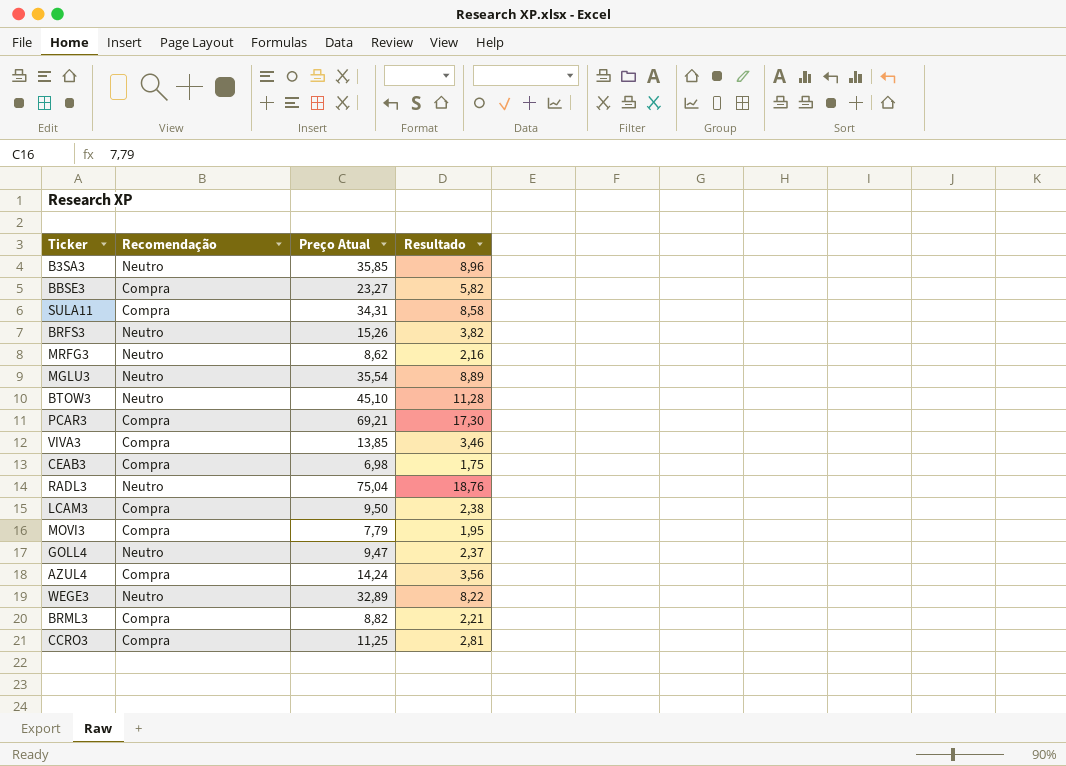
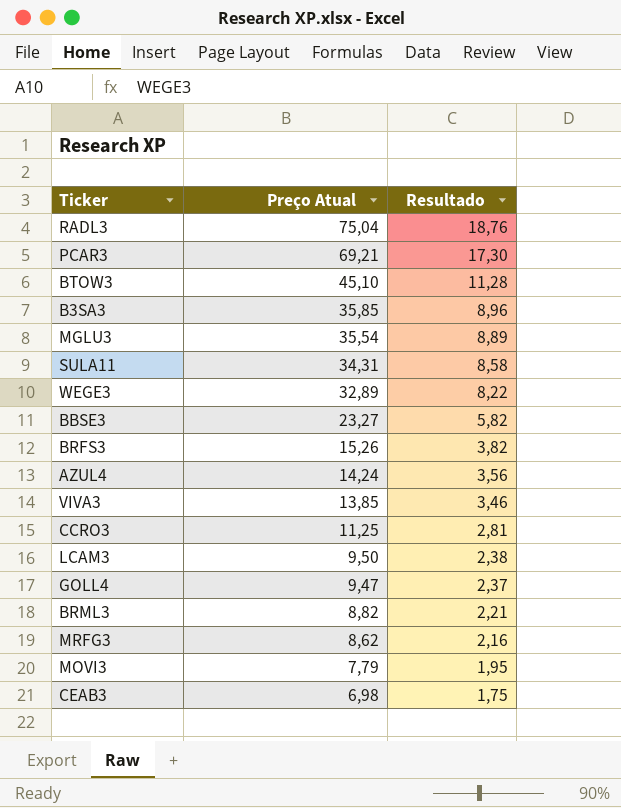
row order: none -> Preço Atual descending
column Recomendação | position: 2 -> none

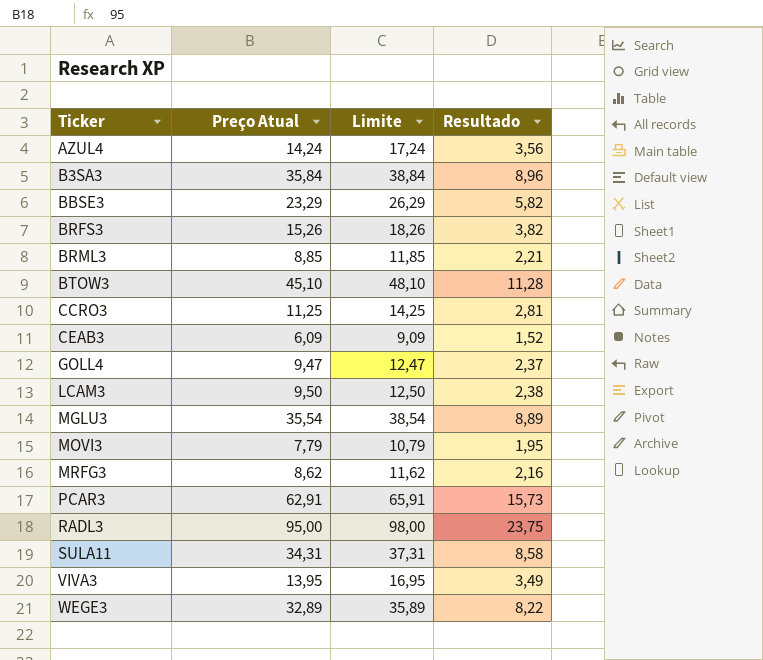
row order: Preço Atual descending -> Ticker ascending
column Limite | formula: none -> [Preço Atual] + 3
B3SA3 | Preço Atual: 35,85 -> 35,84
BBSE3 | Preço Atual: 23,27 -> 23,29
BRML3 | Preço Atual: 8,82 -> 8,85
CEAB3 | Preço Atual: 6,98 -> 6,09
CEAB3 | Resultado: 1,75 -> 1,52
PCAR3 | Preço Atual: 69,21 -> 62,91
PCAR3 | Resultado: 17,30 -> 15,73
RADL3 | Preço Atual: 75,04 -> 95,00
RADL3 | Resultado: 18,76 -> 23,75
VIVA3 | Preço Atual: 13,85 -> 13,95
VIVA3 | Resultado: 3,46 -> 3,49

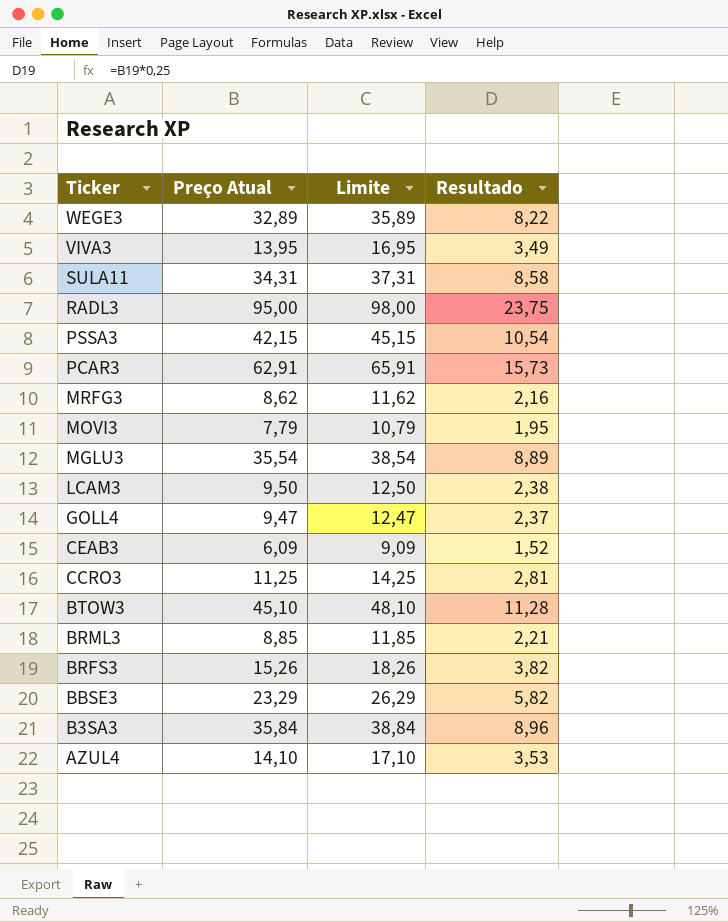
row order: Ticker ascending -> Ticker descending
row PSSA3: none -> 42,15 | 45,15 | 10,54
AZUL4 | Preço Atual: 14,24 -> 14,10
AZUL4 | Limite: 17,24 -> 17,10
AZUL4 | Resultado: 3,56 -> 3,53

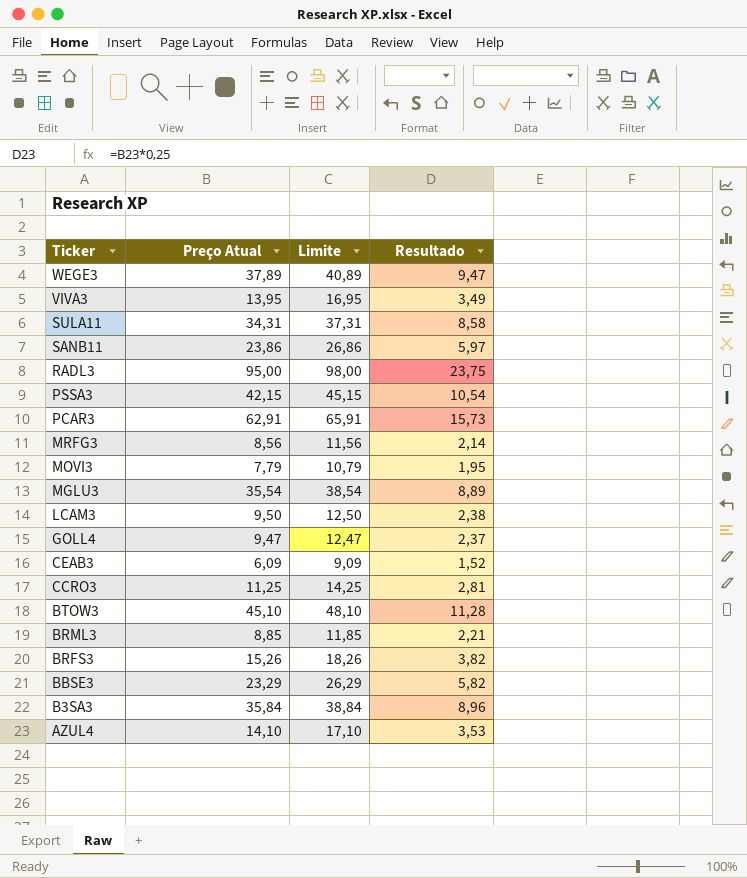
WEGE3 | Preço Atual: 32,89 -> 37,89
WEGE3 | Limite: 35,89 -> 40,89
WEGE3 | Resultado: 8,22 -> 9,47
row SANB11: none -> 23,86 | 26,86 | 5,97
MRFG3 | Preço Atual: 8,62 -> 8,56
MRFG3 | Limite: 11,62 -> 11,56
MRFG3 | Resultado: 2,16 -> 2,14

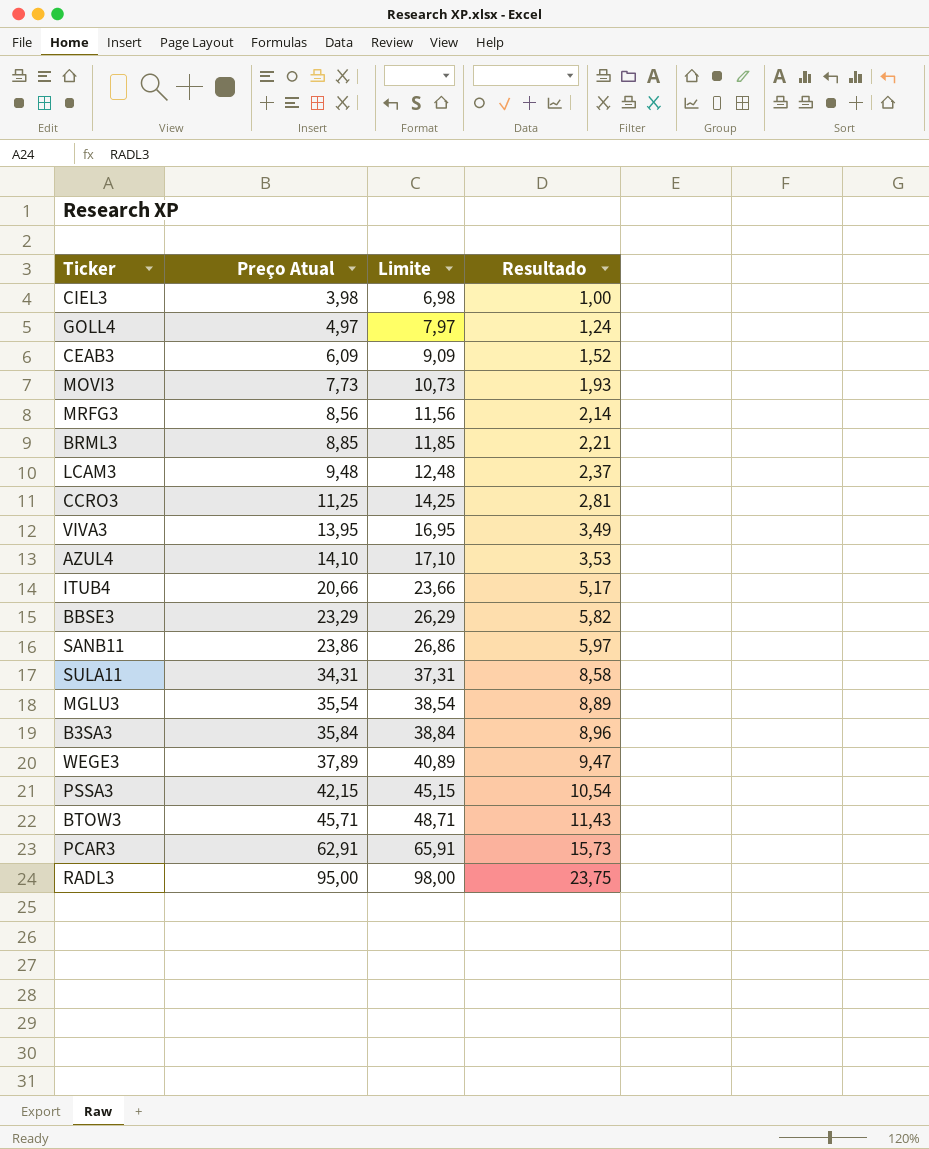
row order: Ticker descending -> Preço Atual ascending
row BRFS3: 15,26 | 18,26 | 3,82 -> none
row CIEL3: none -> 3,98 | 6,98 | 1,00
GOLL4 | Preço Atual: 9,47 -> 4,97
GOLL4 | Limite: 12,47 -> 7,97
GOLL4 | Resultado: 2,37 -> 1,24
MOVI3 | Preço Atual: 7,79 -> 7,73
MOVI3 | Limite: 10,79 -> 10,73
MOVI3 | Resultado: 1,95 -> 1,93
LCAM3 | Preço Atual: 9,50 -> 9,48
LCAM3 | Limite: 12,50 -> 12,48
LCAM3 | Resultado: 2,38 -> 2,37
row ITUB4: none -> 20,66 | 23,66 | 5,17
BTOW3 | Preço Atual: 45,10 -> 45,71
BTOW3 | Limite: 48,10 -> 48,71
BTOW3 | Resultado: 11,28 -> 11,43

